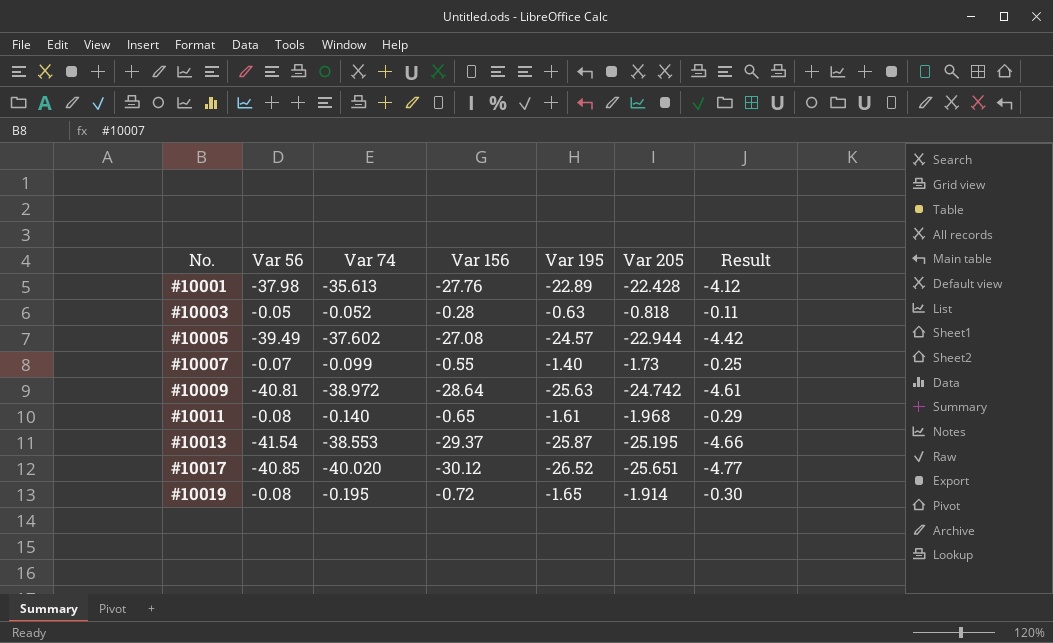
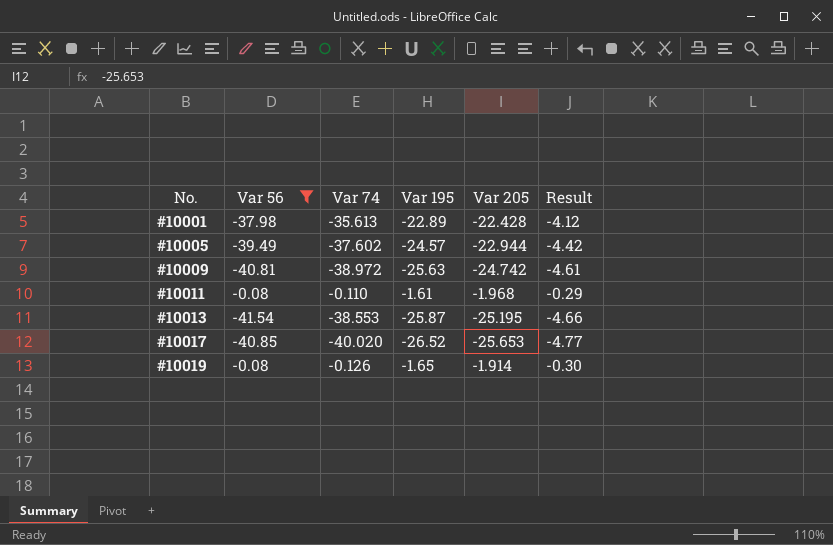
filter: none -> Var 56 <= -0.08
column Var 156 | position: 4 -> none
#10011 | Var 74: -0.140 -> -0.110
#10017 | Var 205: -25.651 -> -25.653
#10019 | Var 74: -0.195 -> -0.126

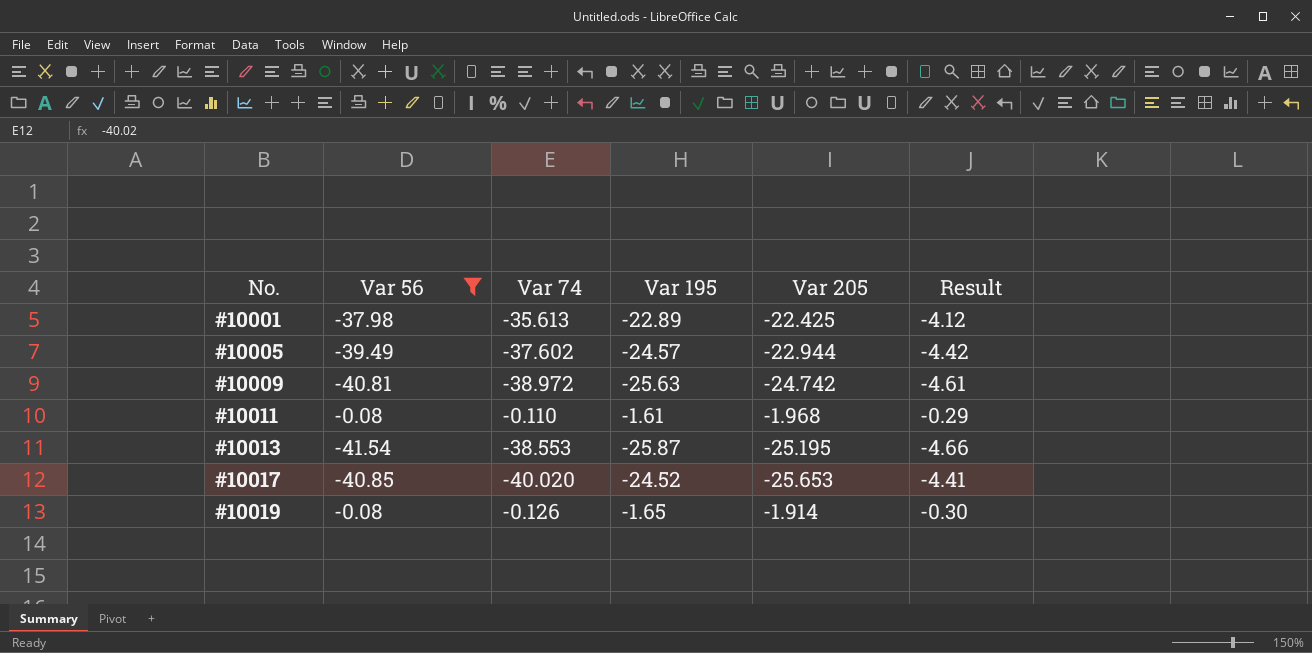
#10001 | Var 205: -22.428 -> -22.425
#10017 | Var 195: -26.52 -> -24.52
#10017 | Result: -4.77 -> -4.41

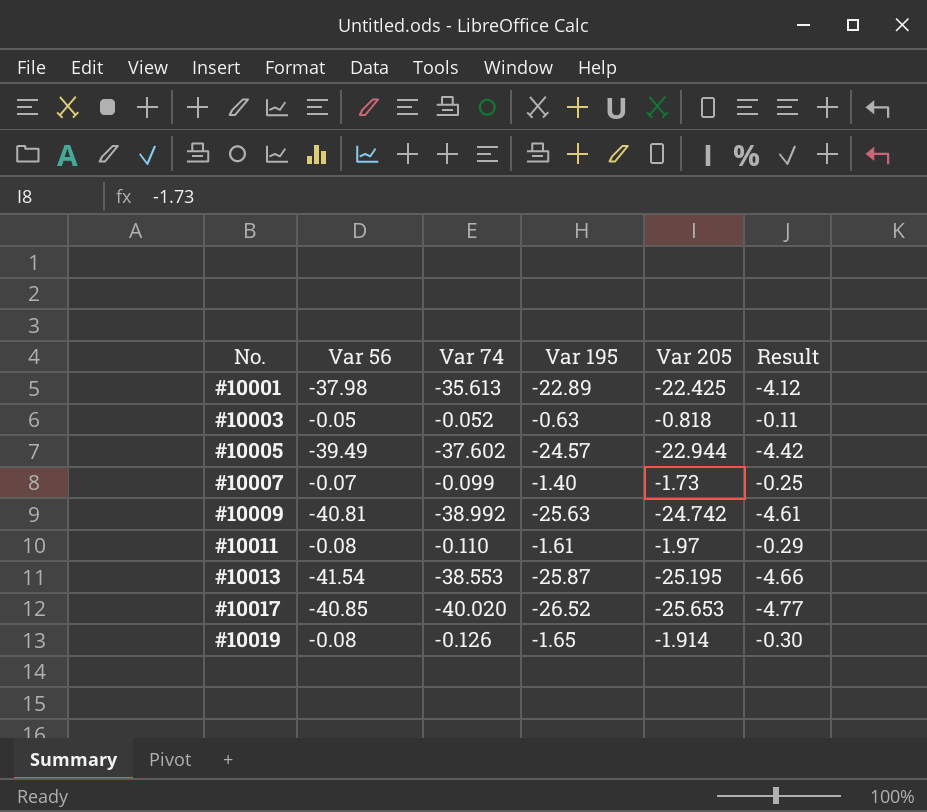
filter: Var 56 <= -0.08 -> none
#10009 | Var 74: -38.972 -> -38.992
#10011 | Var 205: -1.968 -> -1.97
#10017 | Var 195: -24.52 -> -26.52
#10017 | Result: -4.41 -> -4.77

